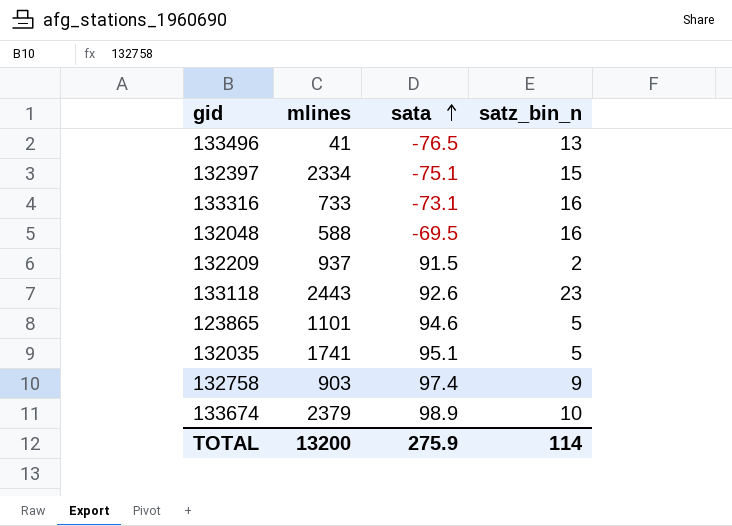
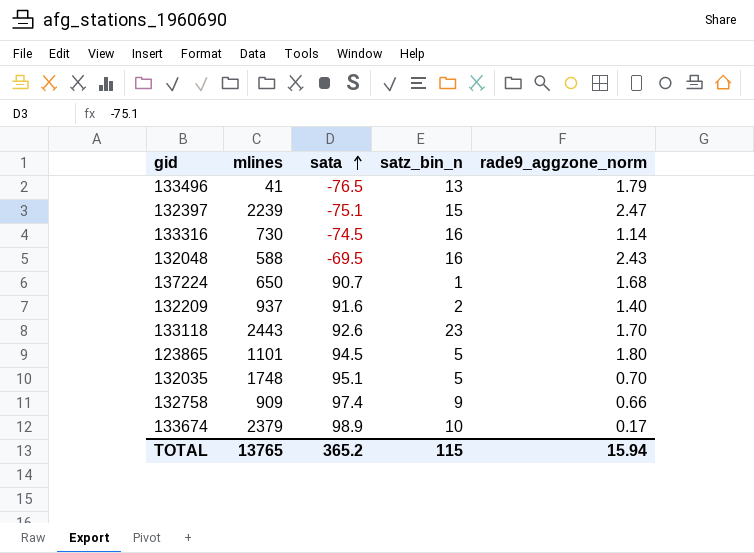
column rade9_aggzone_norm | position: none -> 5
132397 | mlines: 2334 -> 2239
133316 | mlines: 733 -> 730
133316 | sata: -73.1 -> -74.5
row 137224: none -> 650 | 90.7 | 1 | 1.68
132209 | sata: 91.5 -> 91.6
123865 | sata: 94.6 -> 94.5
132035 | mlines: 1741 -> 1748
132758 | mlines: 903 -> 909
TOTAL | mlines: 13200 -> 13765
TOTAL | sata: 275.9 -> 365.2
TOTAL | satz_bin_n: 114 -> 115

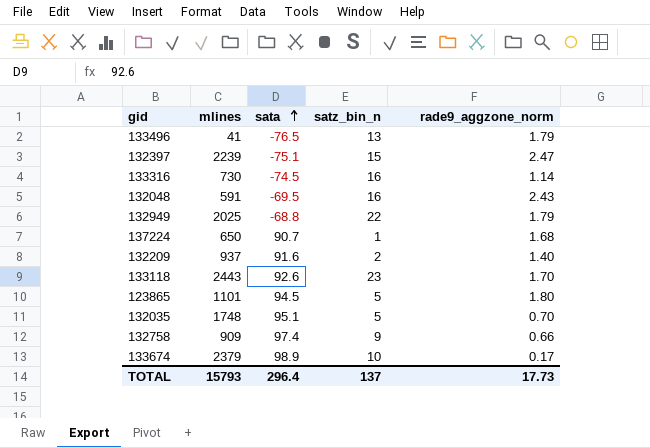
132048 | mlines: 588 -> 591
row 132949: none -> 2025 | -68.8 | 22 | 1.79
TOTAL | mlines: 13765 -> 15793
TOTAL | sata: 365.2 -> 296.4
TOTAL | satz_bin_n: 115 -> 137
TOTAL | rade9_aggzone_norm: 15.94 -> 17.73

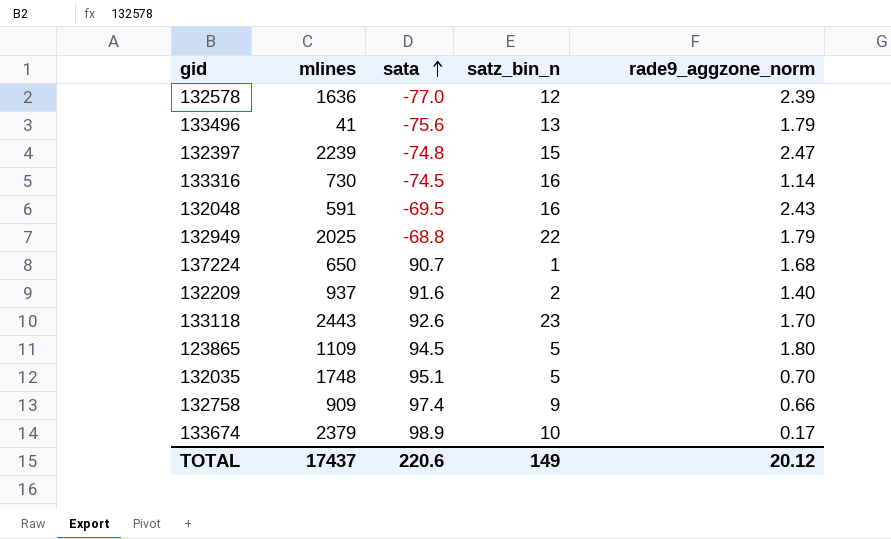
row 132578: none -> 1636 | -77.0 | 12 | 2.39
133496 | sata: -76.5 -> -75.6
132397 | sata: -75.1 -> -74.8
123865 | mlines: 1101 -> 1109
TOTAL | mlines: 15793 -> 17437
TOTAL | sata: 296.4 -> 220.6
TOTAL | satz_bin_n: 137 -> 149
TOTAL | rade9_aggzone_norm: 17.73 -> 20.12

